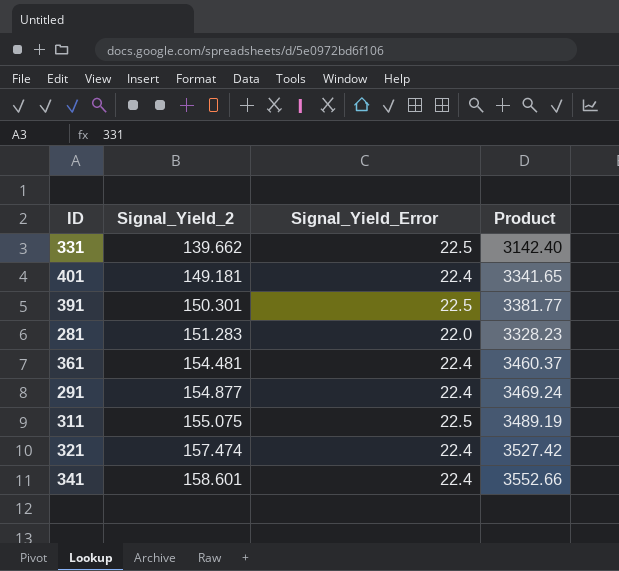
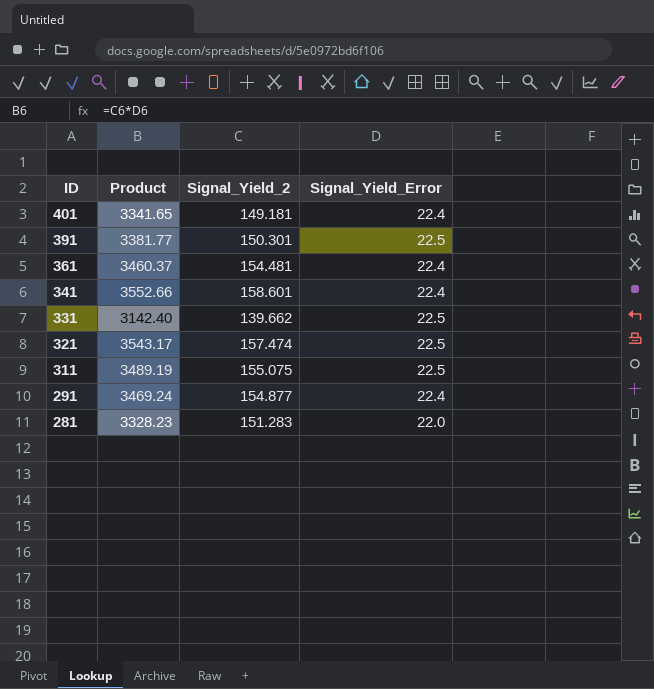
row order: Signal_Yield_2 ascending -> ID descending
column Product | position: 4 -> 2
321 | Product: 3527.42 -> 3543.17
321 | Signal_Yield_Error: 22.4 -> 22.5

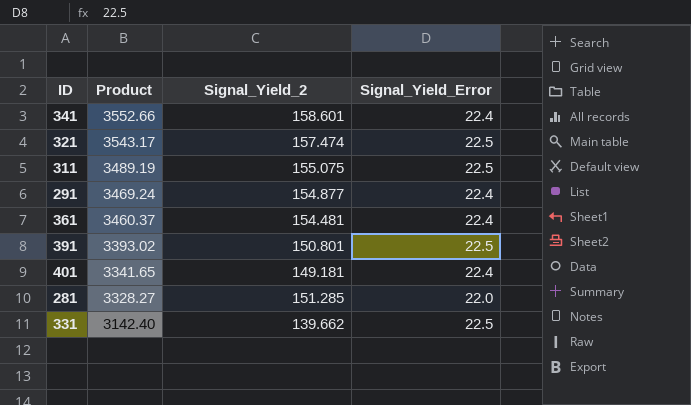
row order: ID descending -> Product descending
391 | Product: 3381.77 -> 3393.02
391 | Signal_Yield_2: 150.301 -> 150.801
281 | Product: 3328.23 -> 3328.27
281 | Signal_Yield_2: 151.283 -> 151.285

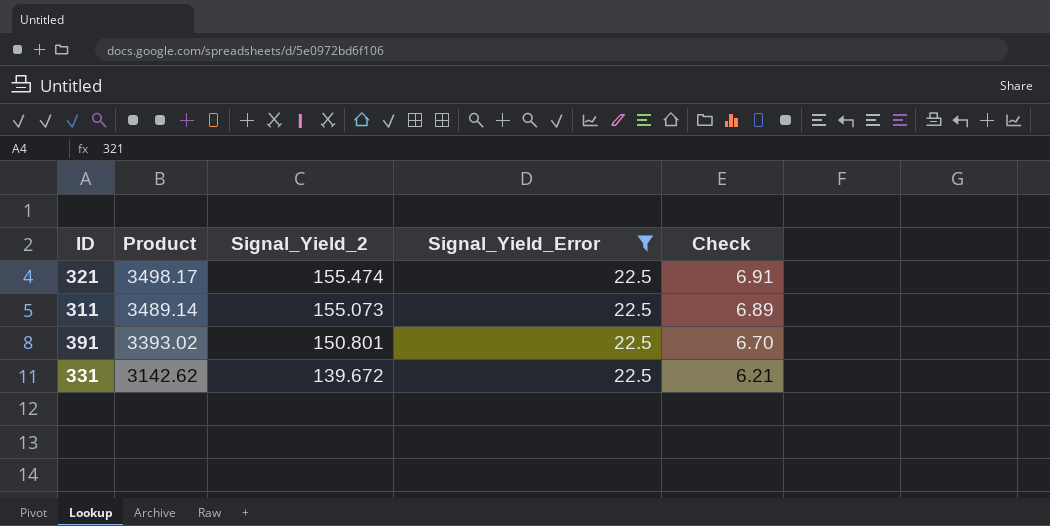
filter: none -> Signal_Yield_Error = 22.5
column Check | formula: none -> [Signal_Yield_2] / [Signal_Yield_Error]
321 | Product: 3543.17 -> 3498.17
321 | Signal_Yield_2: 157.474 -> 155.474
311 | Product: 3489.19 -> 3489.14
311 | Signal_Yield_2: 155.075 -> 155.073
331 | Product: 3142.40 -> 3142.62
331 | Signal_Yield_2: 139.662 -> 139.672

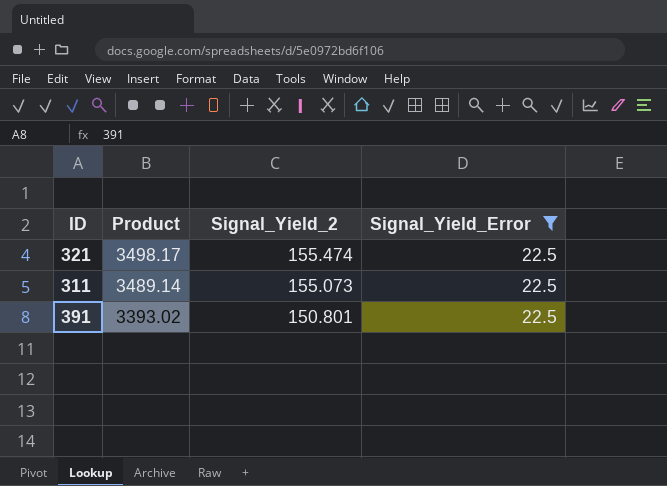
column Check | formula: [Signal_Yield_2] / [Signal_Yield_Error] -> none
row 331: 3142.62 | 139.672 | 22.5 | 6.21 -> none

